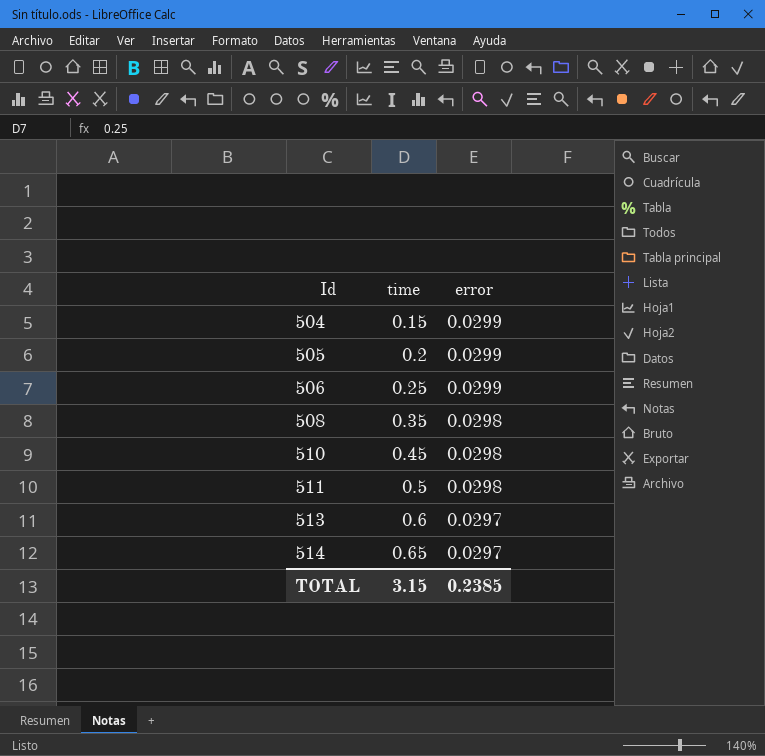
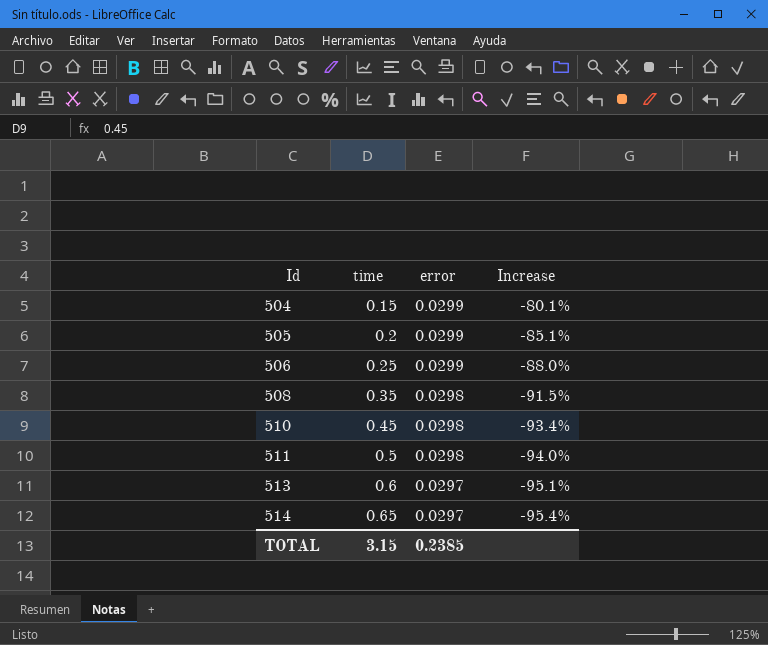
column Increase | formula: none -> ([error] - [time]) / [time]

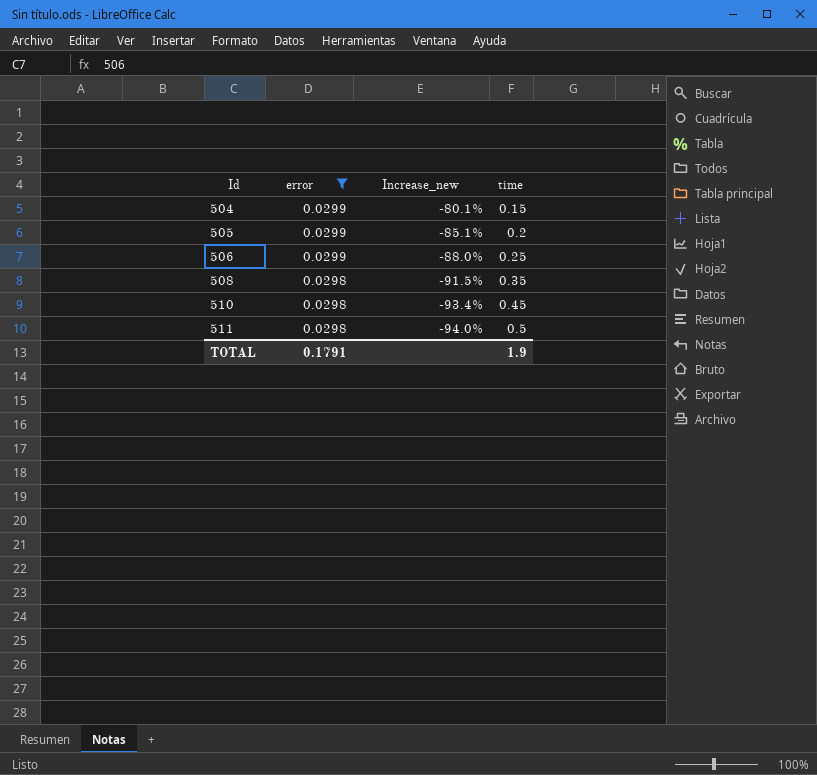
filter: none -> error != 0.0297
column name: Increase -> Increase_new
column time | position: 2 -> 4
TOTAL | error: 0.2385 -> 0.1791
TOTAL | time: 3.15 -> 1.9

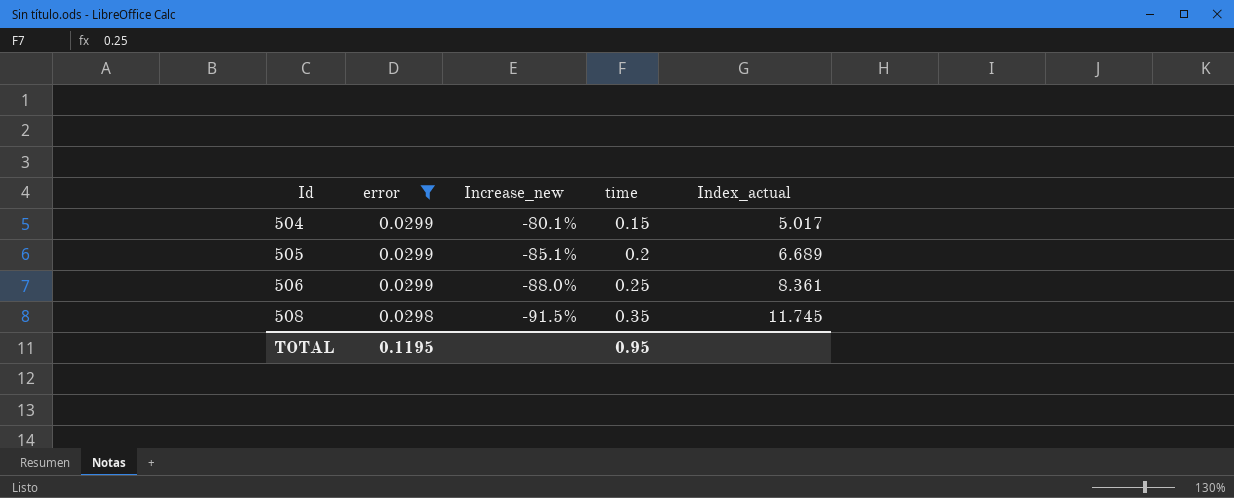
column Index_actual | formula: none -> [time] / [error]
row 510: 0.0298 | -93.4% | 0.45 -> none
row 511: 0.0298 | -94.0% | 0.5 -> none
TOTAL | error: 0.1791 -> 0.1195
TOTAL | time: 1.9 -> 0.95

